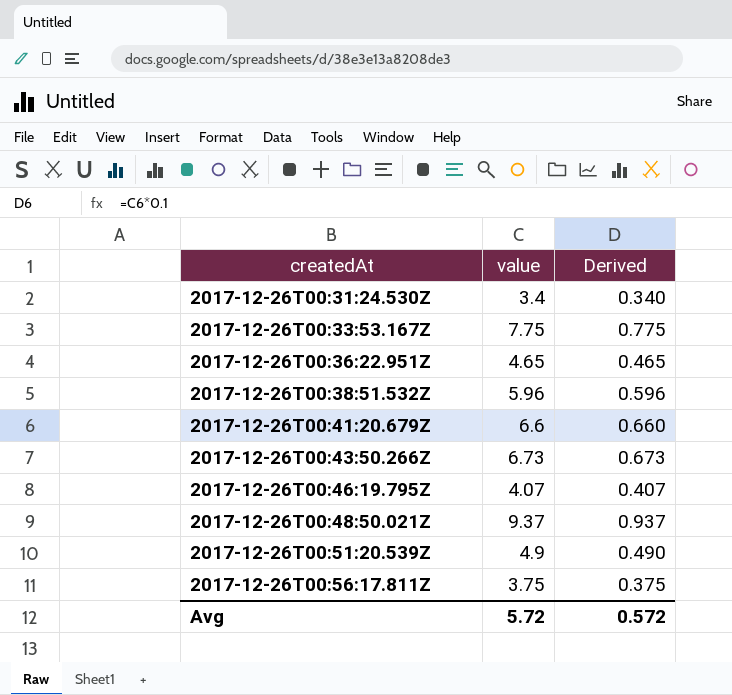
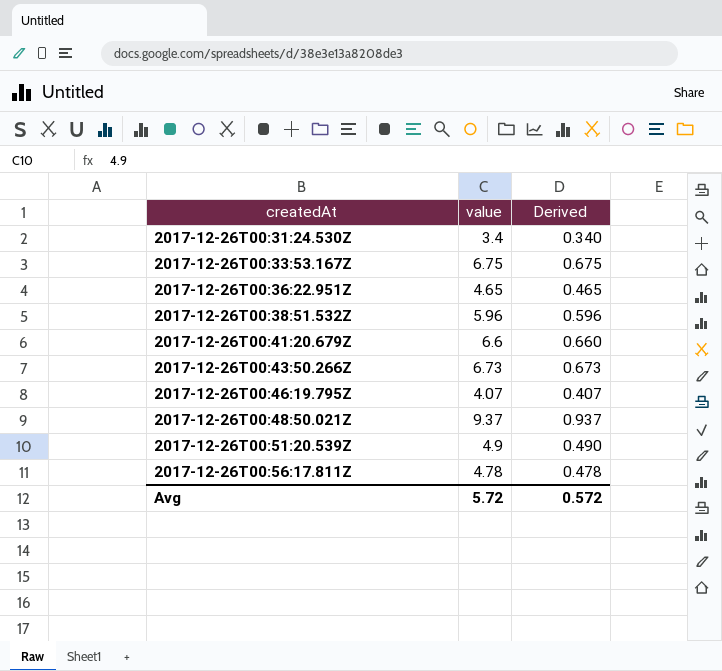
2017-12-26T00:33:53.167Z | value: 7.75 -> 6.75
2017-12-26T00:33:53.167Z | Derived: 0.775 -> 0.675
2017-12-26T00:56:17.811Z | value: 3.75 -> 4.78
2017-12-26T00:56:17.811Z | Derived: 0.375 -> 0.478

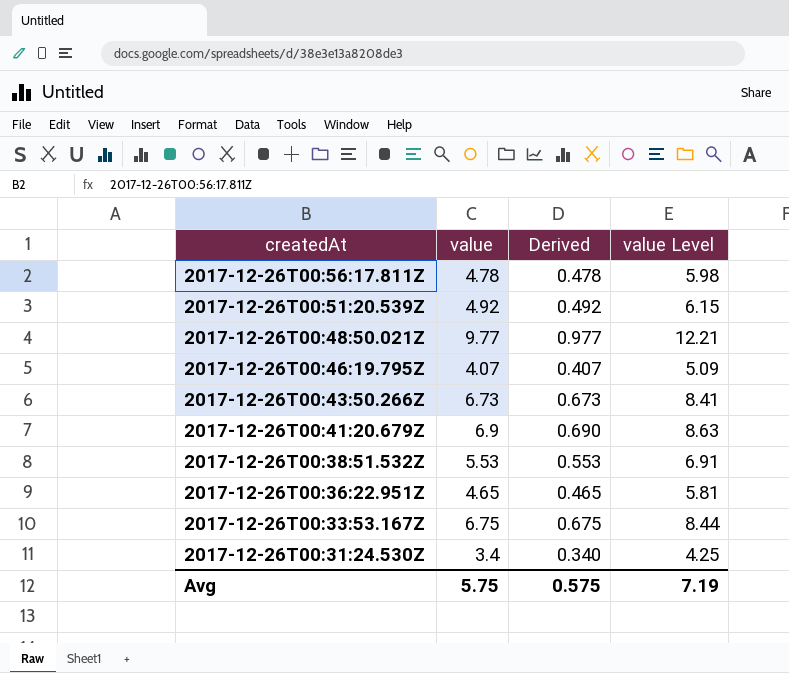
row order: createdAt ascending -> createdAt descending
column value Level | formula: none -> [value] * 1.25
2017-12-26T00:51:20.539Z | value: 4.9 -> 4.92
2017-12-26T00:51:20.539Z | Derived: 0.490 -> 0.492
2017-12-26T00:48:50.021Z | value: 9.37 -> 9.77
2017-12-26T00:48:50.021Z | Derived: 0.937 -> 0.977
2017-12-26T00:41:20.679Z | value: 6.6 -> 6.9
2017-12-26T00:41:20.679Z | Derived: 0.660 -> 0.690
2017-12-26T00:38:51.532Z | value: 5.96 -> 5.53
2017-12-26T00:38:51.532Z | Derived: 0.596 -> 0.553
Avg | value: 5.72 -> 5.75
Avg | Derived: 0.572 -> 0.575

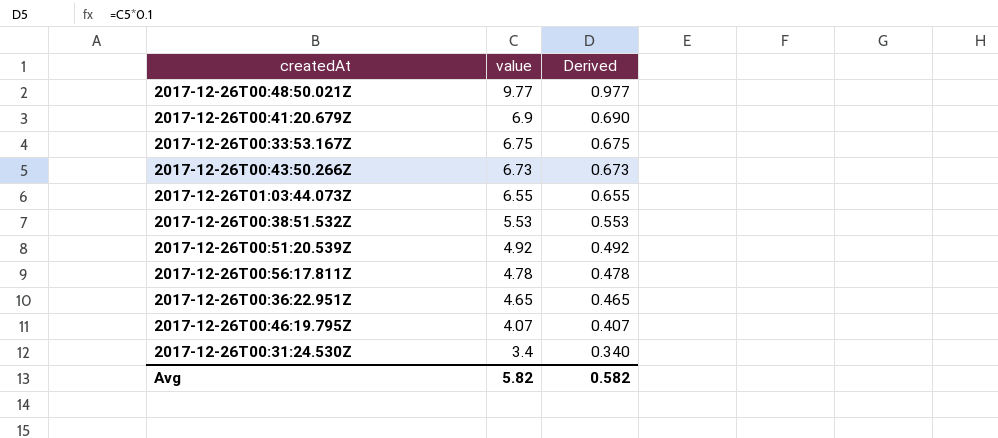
row order: createdAt descending -> value descending
column value Level | formula: [value] * 1.25 -> none
row 2017-12-26T01:03:44.073Z: none -> 6.55 | 0.655
Avg | value: 5.75 -> 5.82
Avg | Derived: 0.575 -> 0.582

